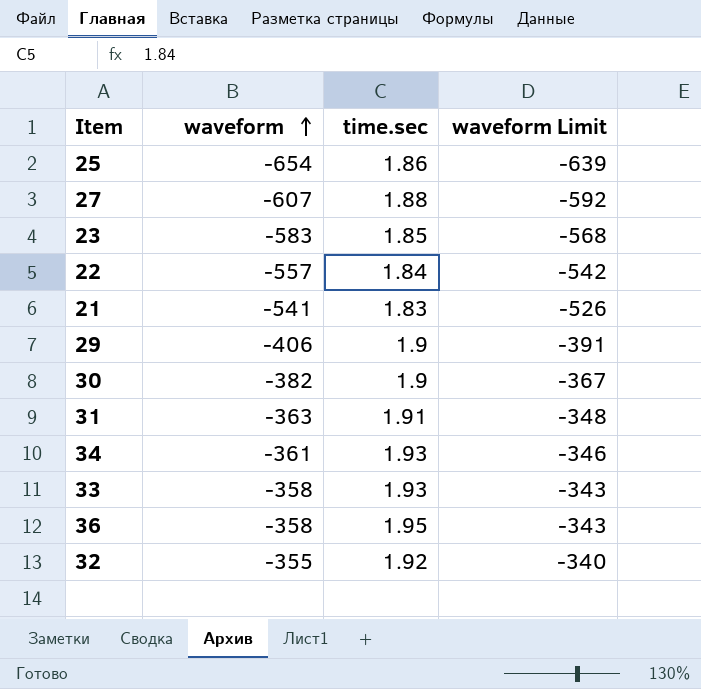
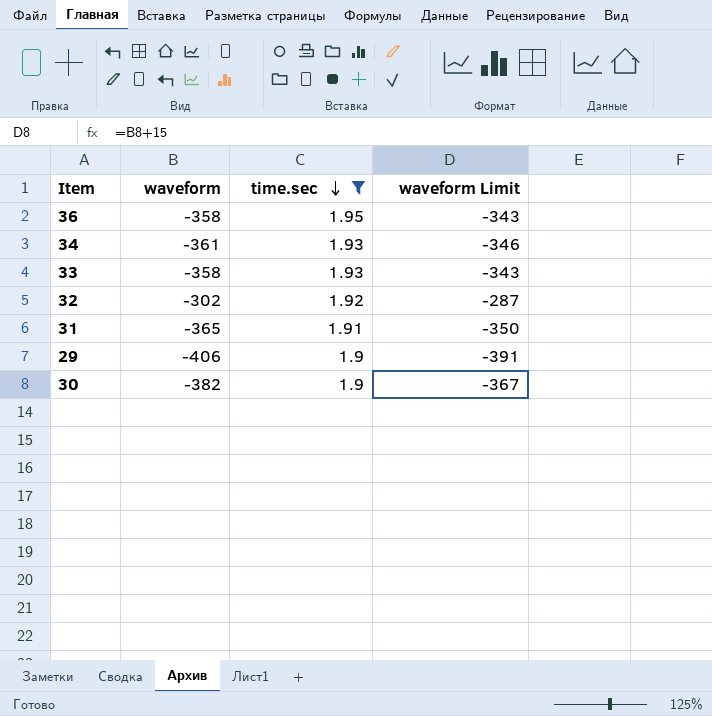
filter: none -> time.sec >= 1.9
row order: waveform ascending -> time.sec descending
32 | waveform: -355 -> -302
32 | waveform Limit: -340 -> -287
31 | waveform: -363 -> -365
31 | waveform Limit: -348 -> -350

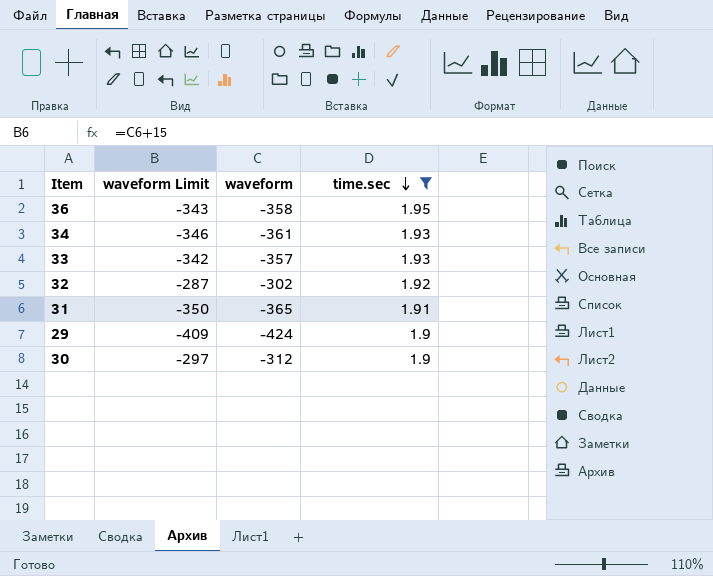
column waveform Limit | position: 4 -> 2
33 | waveform Limit: -343 -> -342
33 | waveform: -358 -> -357
29 | waveform Limit: -391 -> -409
29 | waveform: -406 -> -424
30 | waveform Limit: -367 -> -297
30 | waveform: -382 -> -312

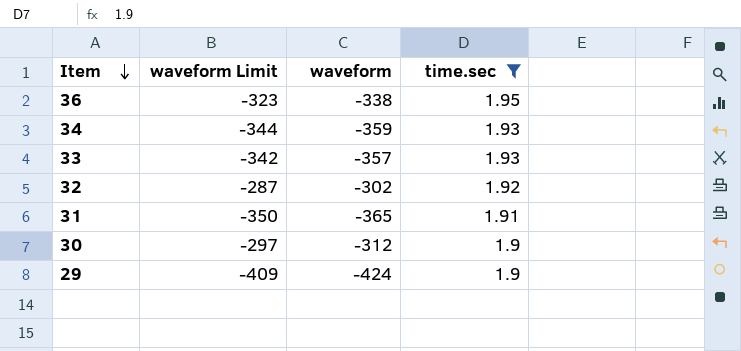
row order: time.sec descending -> Item descending
36 | waveform Limit: -343 -> -323
36 | waveform: -358 -> -338
34 | waveform Limit: -346 -> -344
34 | waveform: -361 -> -359

